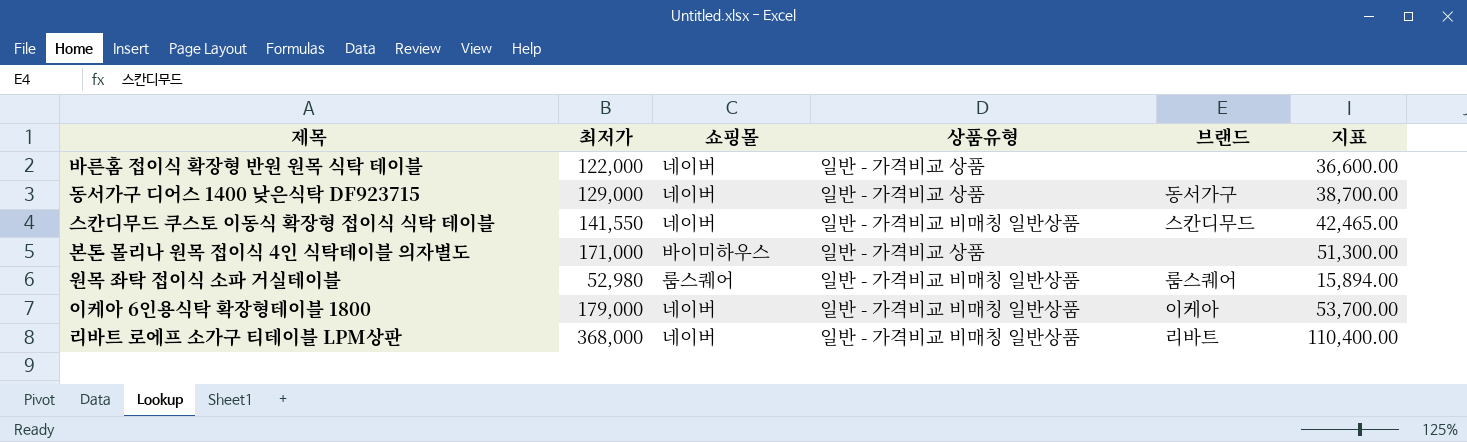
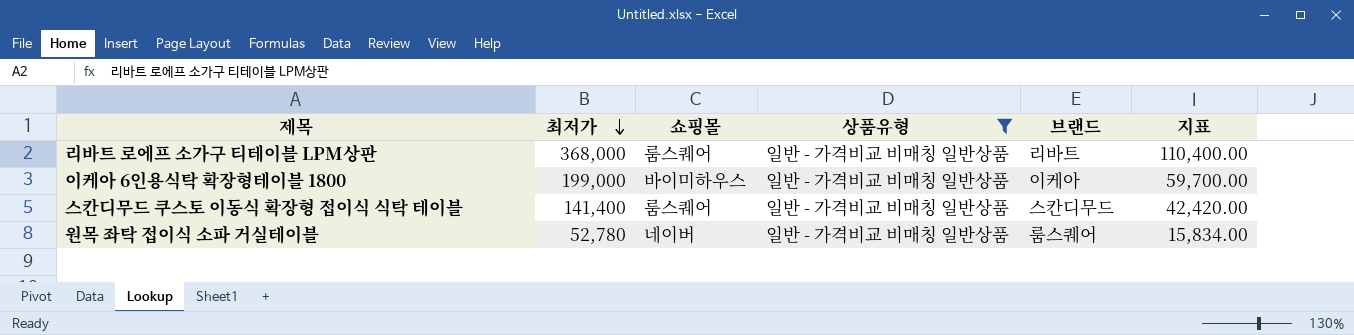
filter: none -> 상품유형 = 일반 - 가격비교 비매칭 일반상품
row order: none -> 최저가 descending
리바트 로에프 소가구 티테이블 LPM상판 | 쇼핑몰: 네이버 -> 룸스퀘어
이케아 6인용식탁 확장형테이블 1800 | 최저가: 179,000 -> 199,000
이케아 6인용식탁 확장형테이블 1800 | 쇼핑몰: 네이버 -> 바이미하우스
이케아 6인용식탁 확장형테이블 1800 | 지표: 53,700.00 -> 59,700.00
스칸디무드 쿠스토 이동식 확장형 접이식 식탁 테이블 | 최저가: 141,550 -> 141,400
스칸디무드 쿠스토 이동식 확장형 접이식 식탁 테이블 | 쇼핑몰: 네이버 -> 룸스퀘어
스칸디무드 쿠스토 이동식 확장형 접이식 식탁 테이블 | 지표: 42,465.00 -> 42,420.00
원목 좌탁 접이식 소파 거실테이블 | 최저가: 52,980 -> 52,780
원목 좌탁 접이식 소파 거실테이블 | 쇼핑몰: 룸스퀘어 -> 네이버
원목 좌탁 접이식 소파 거실테이블 | 지표: 15,894.00 -> 15,834.00

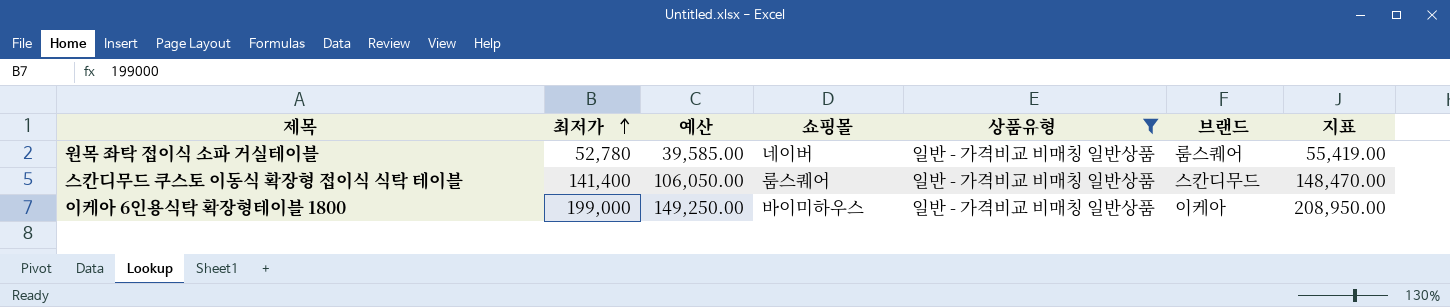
row order: 최저가 descending -> 최저가 ascending
column 예산 | formula: none -> [최저가] * 0.75
column 지표 | formula: [최저가] * 0.3 -> [최저가] * 1.05
row 리바트 로에프 소가구 티테이블 LPM상판: 368,000 | 룸스퀘어 | 일반 - 가격비교 비매칭 일반상품 | 리바트 | 110,400.00 -> none

